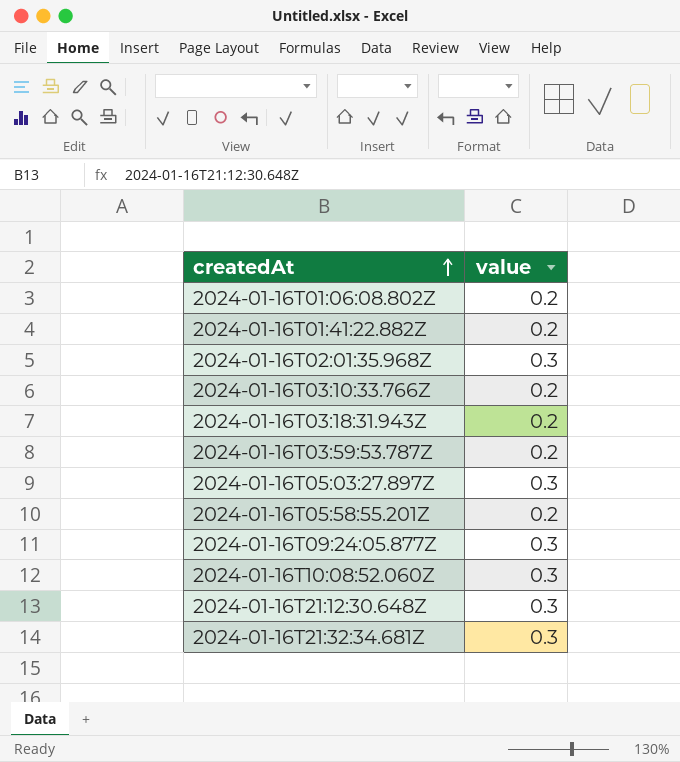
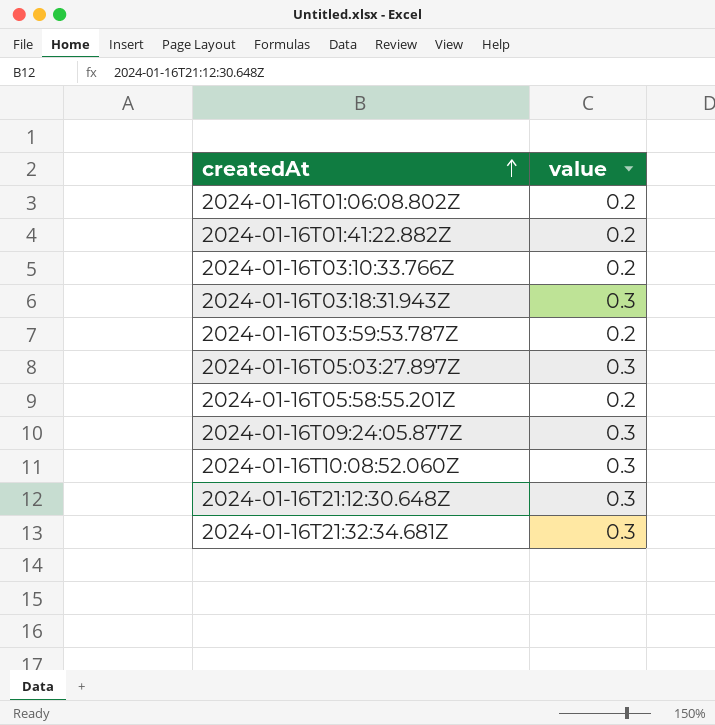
row 2024-01-16T02:01:35.968Z: 0.3 -> none
2024-01-16T03:18:31.943Z | value: 0.2 -> 0.3

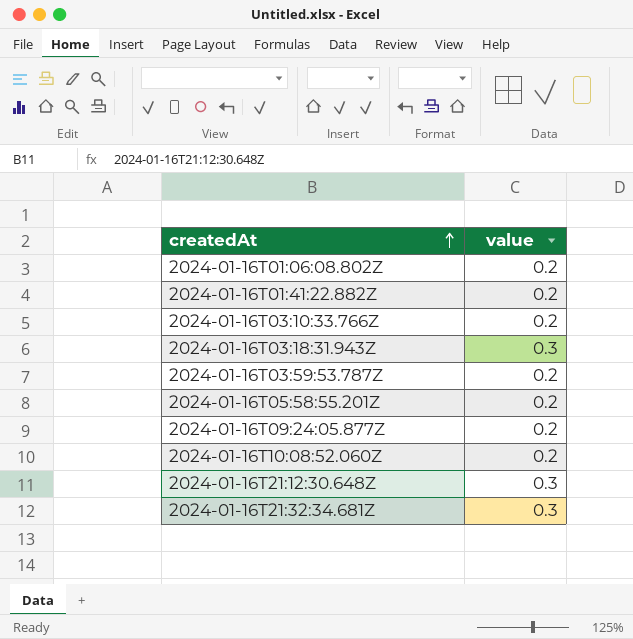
row 2024-01-16T05:03:27.897Z: 0.3 -> none
2024-01-16T09:24:05.877Z | value: 0.3 -> 0.2
2024-01-16T10:08:52.060Z | value: 0.3 -> 0.2

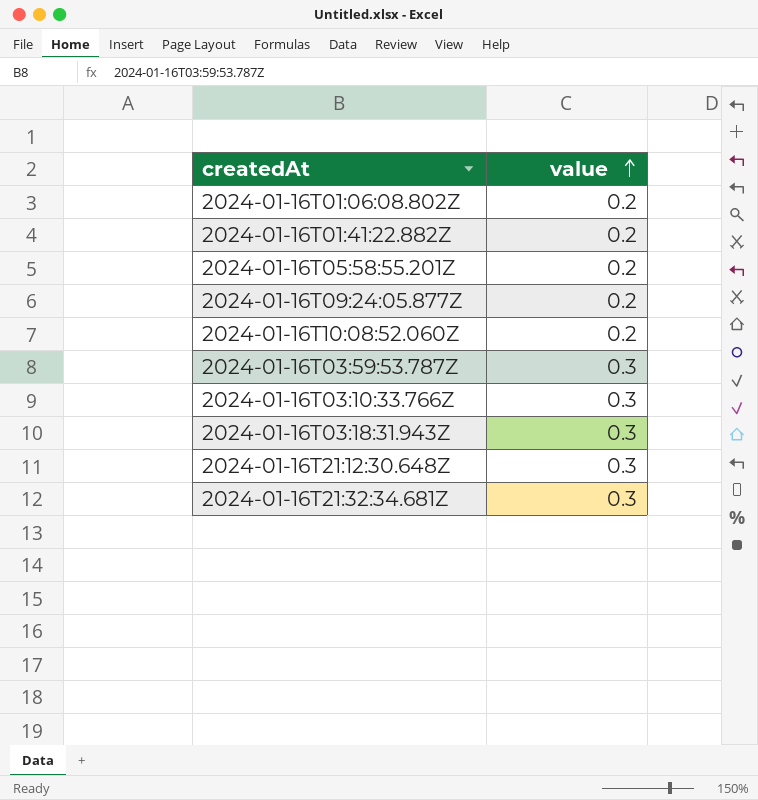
row order: createdAt ascending -> value ascending
2024-01-16T03:59:53.787Z | value: 0.2 -> 0.3
2024-01-16T03:10:33.766Z | value: 0.2 -> 0.3

